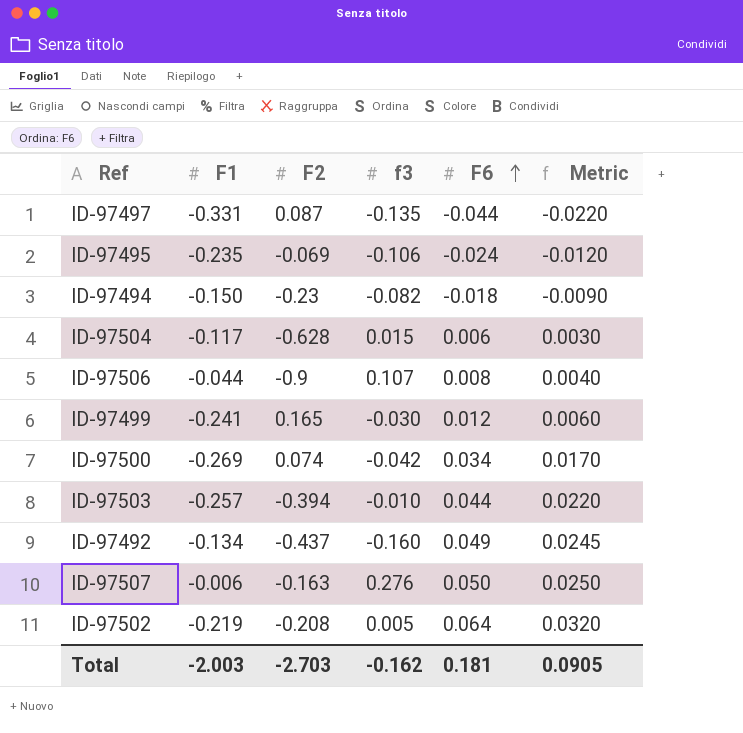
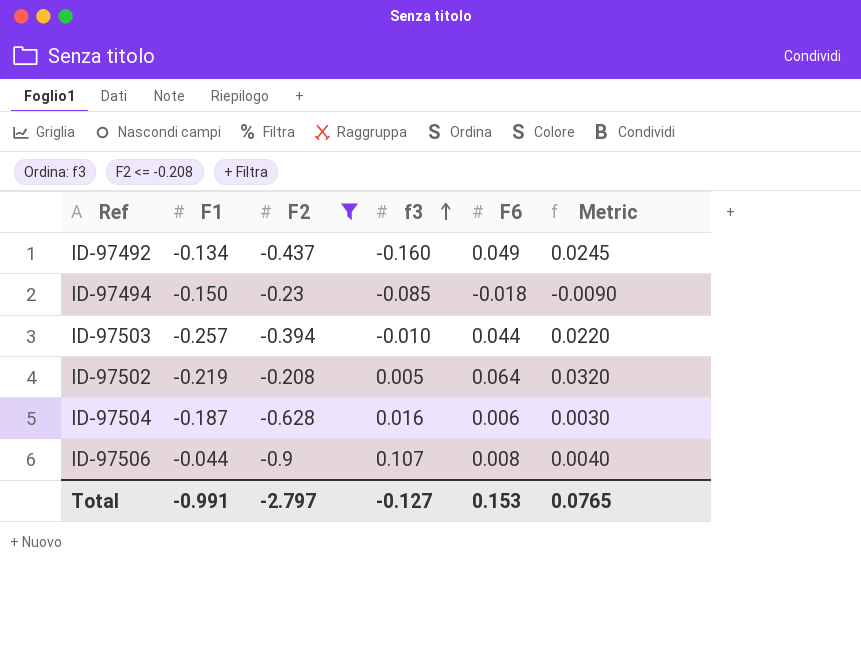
filter: none -> F2 <= -0.208
row order: F6 ascending -> f3 ascending
ID-97494 | f3: -0.082 -> -0.085
ID-97504 | F1: -0.117 -> -0.187
ID-97504 | f3: 0.015 -> 0.016
Total | F1: -2.003 -> -0.991
Total | F2: -2.703 -> -2.797
Total | f3: -0.162 -> -0.127
Total | F6: 0.181 -> 0.153
Total | Metric: 0.0905 -> 0.0765

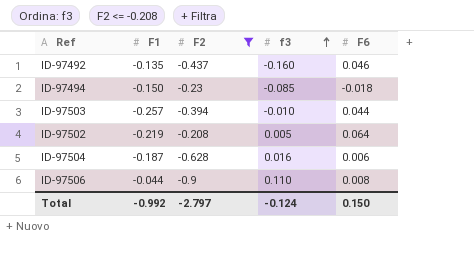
column Metric | formula: [F6] * 0.5 -> none
ID-97492 | F1: -0.134 -> -0.135
ID-97492 | F6: 0.049 -> 0.046
ID-97506 | f3: 0.107 -> 0.110
Total | F1: -0.991 -> -0.992
Total | f3: -0.127 -> -0.124
Total | F6: 0.153 -> 0.150

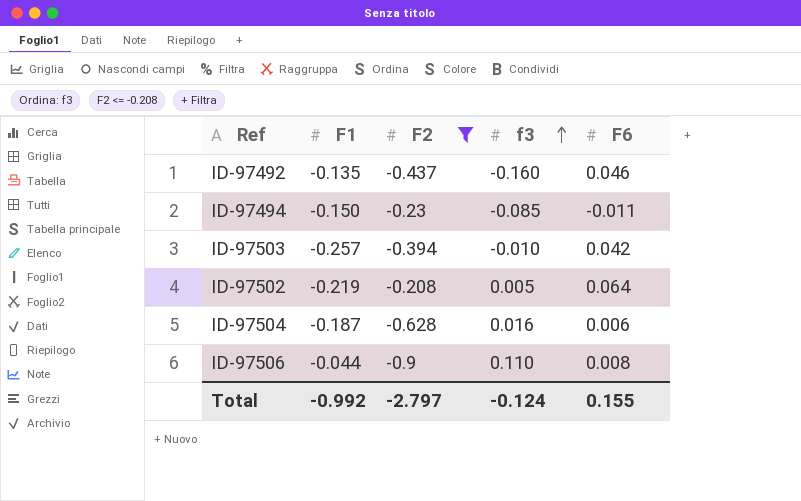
ID-97494 | F6: -0.018 -> -0.011
ID-97503 | F6: 0.044 -> 0.042
Total | F6: 0.150 -> 0.155

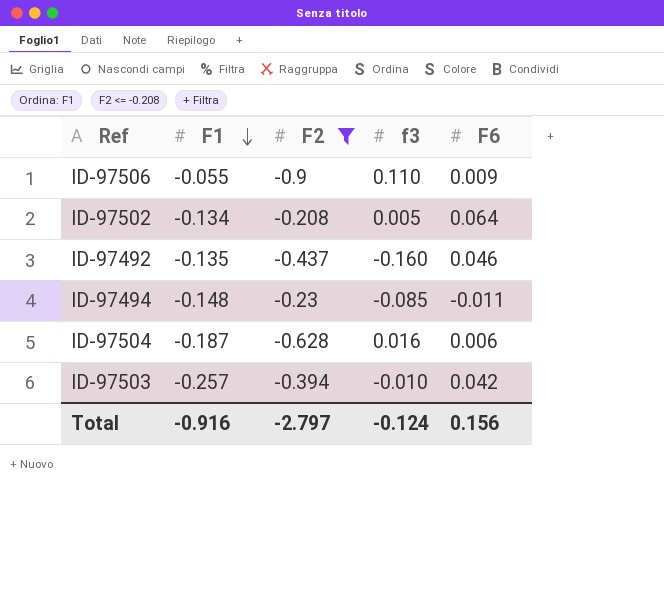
row order: f3 ascending -> F1 descending
ID-97506 | F1: -0.044 -> -0.055
ID-97506 | F6: 0.008 -> 0.009
ID-97502 | F1: -0.219 -> -0.134
ID-97494 | F1: -0.150 -> -0.148
Total | F1: -0.992 -> -0.916
Total | F6: 0.155 -> 0.156

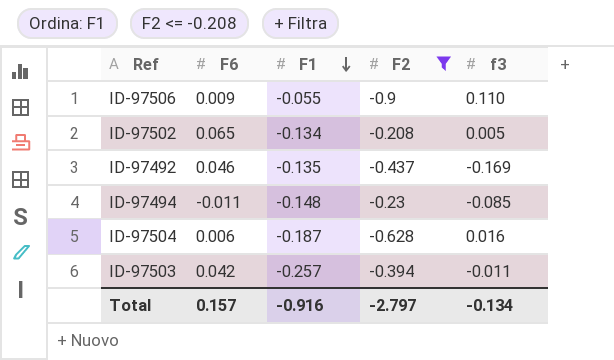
column F6 | position: 5 -> 2
ID-97502 | F6: 0.064 -> 0.065
ID-97492 | f3: -0.160 -> -0.169
ID-97503 | f3: -0.010 -> -0.011
Total | F6: 0.156 -> 0.157
Total | f3: -0.124 -> -0.134

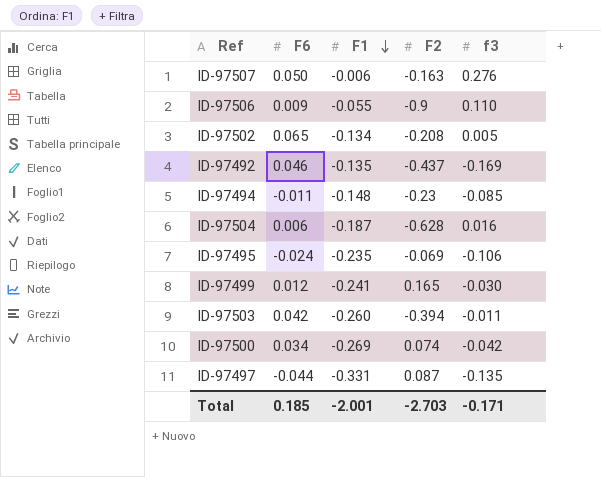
filter: F2 <= -0.208 -> none
ID-97503 | F1: -0.257 -> -0.260
Total | F6: 0.157 -> 0.185
Total | F1: -0.916 -> -2.001
Total | F2: -2.797 -> -2.703
Total | f3: -0.134 -> -0.171

